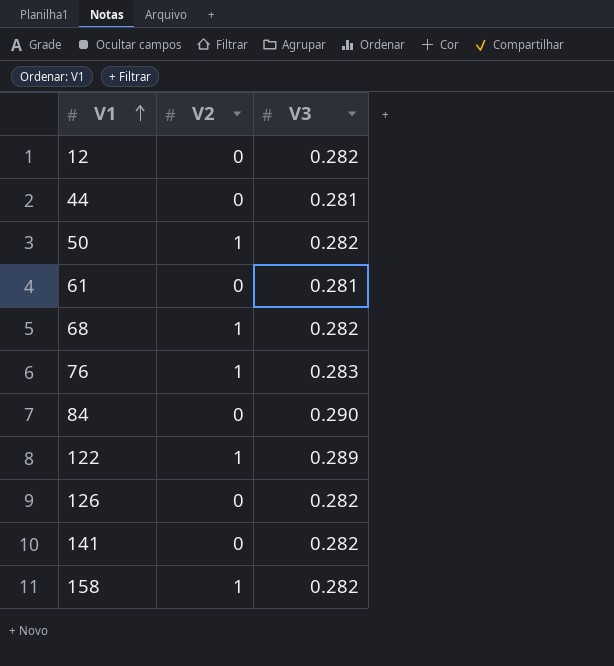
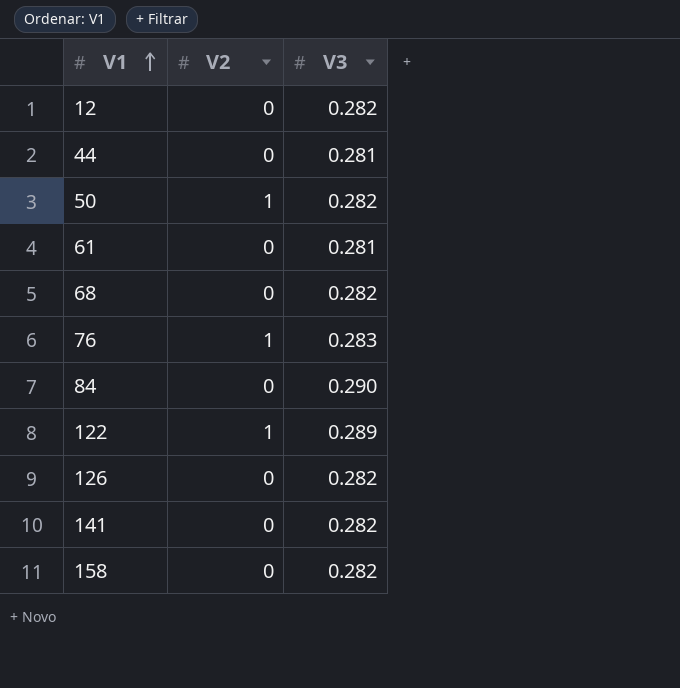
68 | V2: 1 -> 0
158 | V2: 1 -> 0

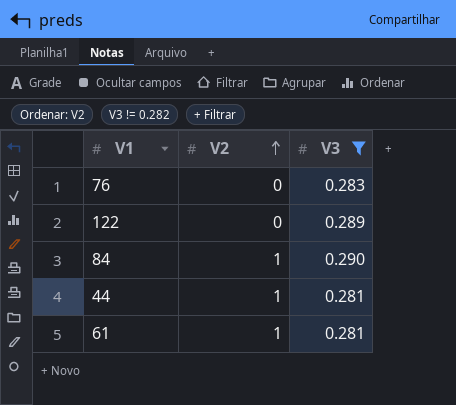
filter: none -> V3 != 0.282
row order: V1 ascending -> V2 ascending
76 | V2: 1 -> 0
122 | V2: 1 -> 0
84 | V2: 0 -> 1
44 | V2: 0 -> 1
61 | V2: 0 -> 1

